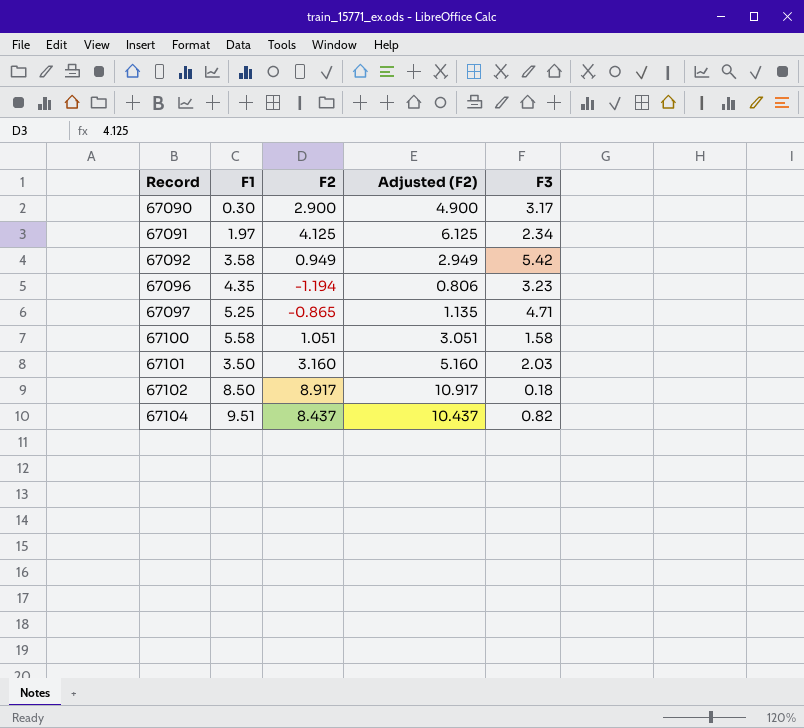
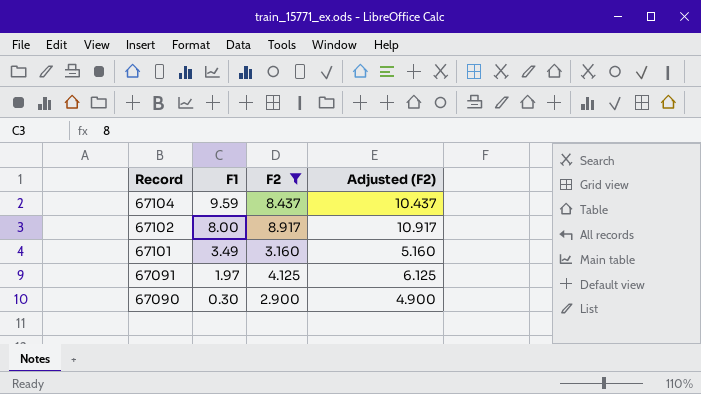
filter: none -> F2 >= 2.900
row order: Record ascending -> Record descending
column F3 | position: 5 -> none
67104 | F1: 9.51 -> 9.59
67102 | F1: 8.50 -> 8.00
67101 | F1: 3.50 -> 3.49

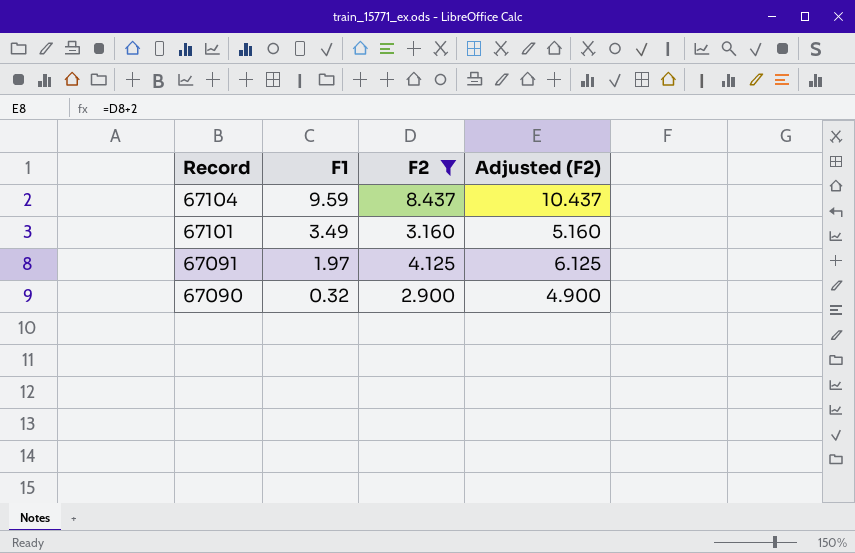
row 67102: 8.00 | 8.917 | 10.917 -> none
67090 | F1: 0.30 -> 0.32

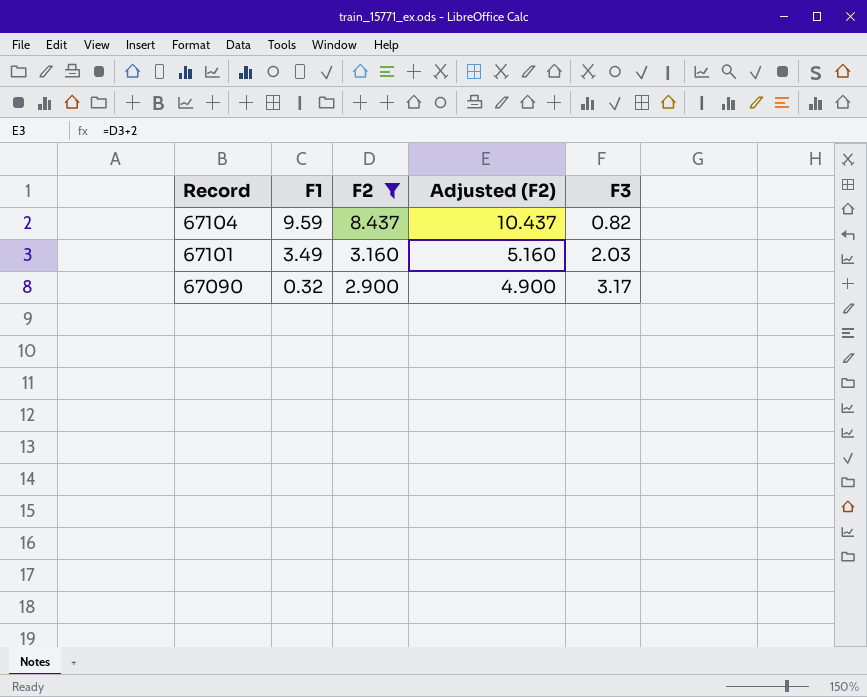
column F3 | position: none -> 5
row 67091: 1.97 | 4.125 | 6.125 -> none

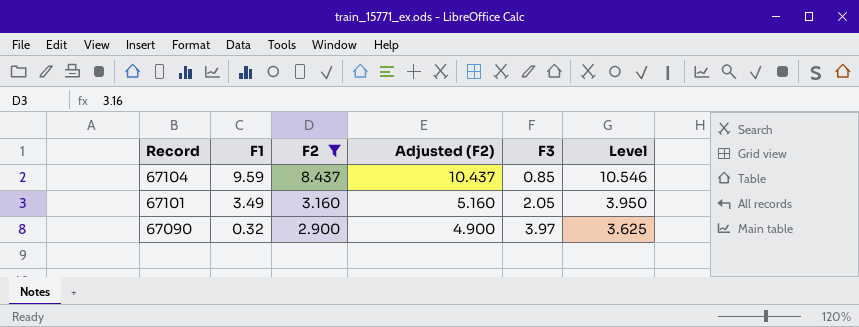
column Level | formula: none -> [F2] * 1.25
67104 | F3: 0.82 -> 0.85
67101 | F3: 2.03 -> 2.05
67090 | F3: 3.17 -> 3.97

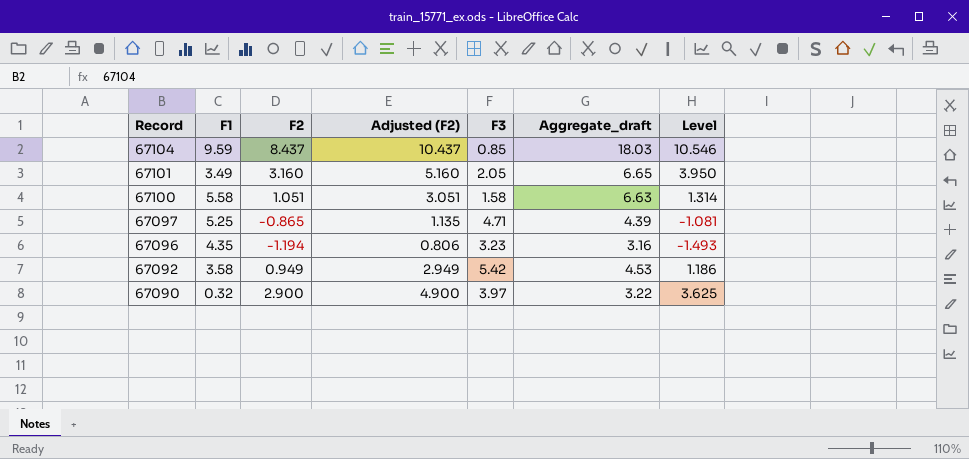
filter: F2 >= 2.900 -> none
column Aggregate_draft | formula: none -> [F1] + [F2]

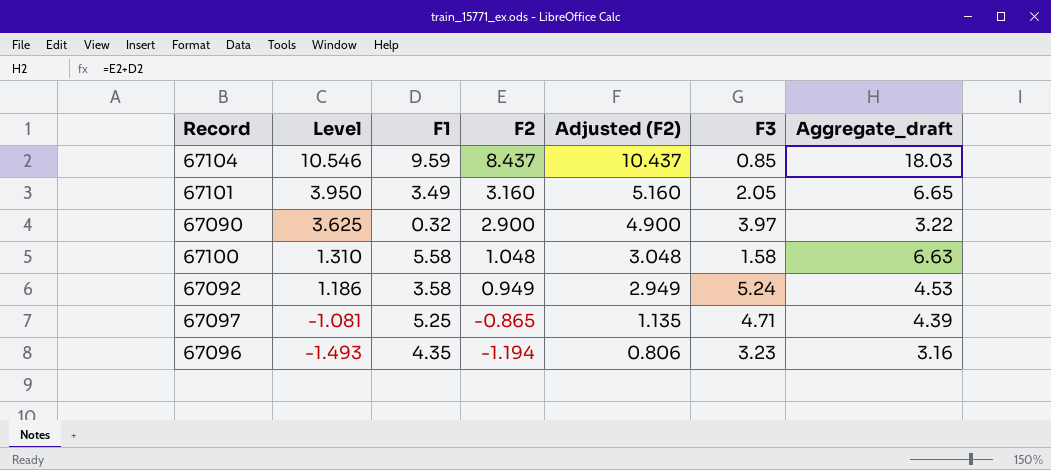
row order: Record descending -> Level descending
column Level | position: 7 -> 2
67100 | Level: 1.314 -> 1.310
67100 | F2: 1.051 -> 1.048
67100 | Adjusted (F2): 3.051 -> 3.048
67092 | F3: 5.42 -> 5.24

